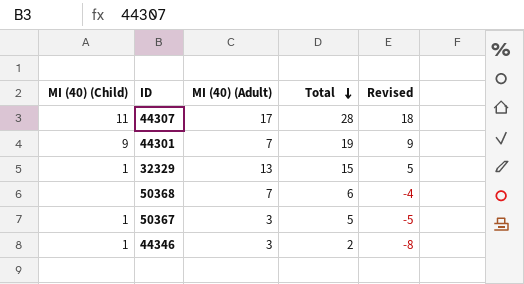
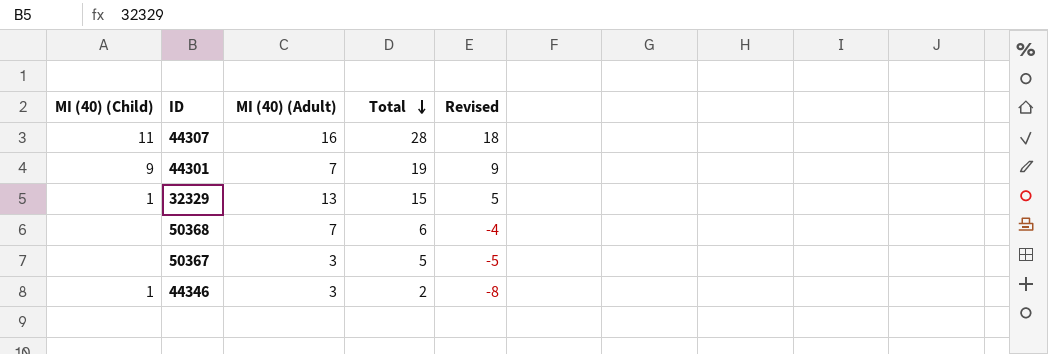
44307 | MI (40) (Adult): 17 -> 16
50367 | MI (40) (Child): 1 -> none

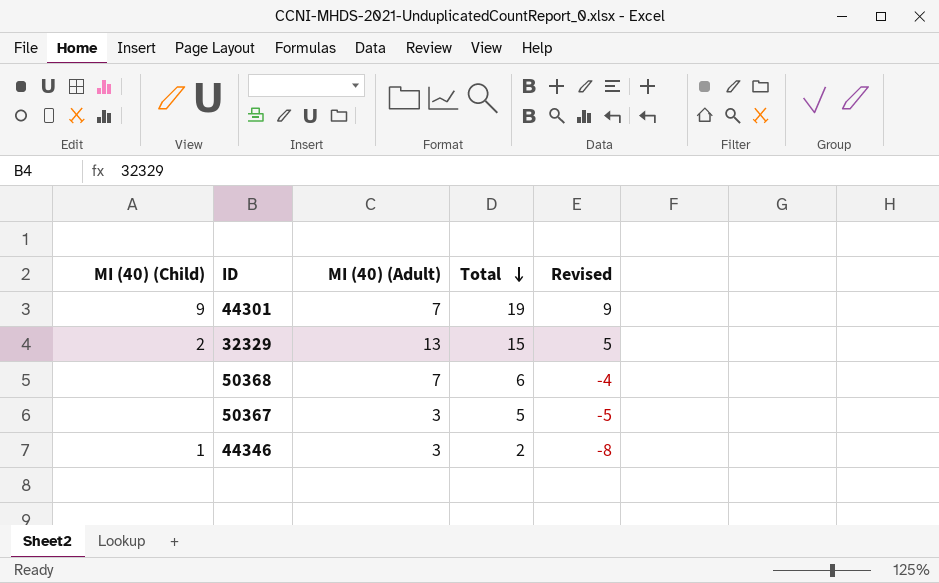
row 44307: 11 | 16 | 28 | 18 -> none
32329 | MI (40) (Child): 1 -> 2

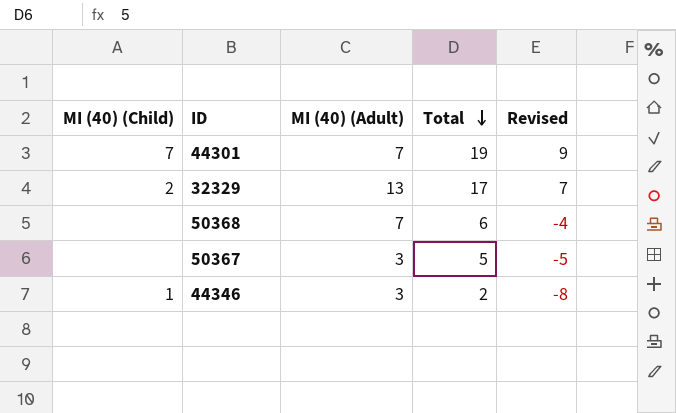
44301 | MI (40) (Child): 9 -> 7
32329 | Total: 15 -> 17
32329 | Revised: 5 -> 7

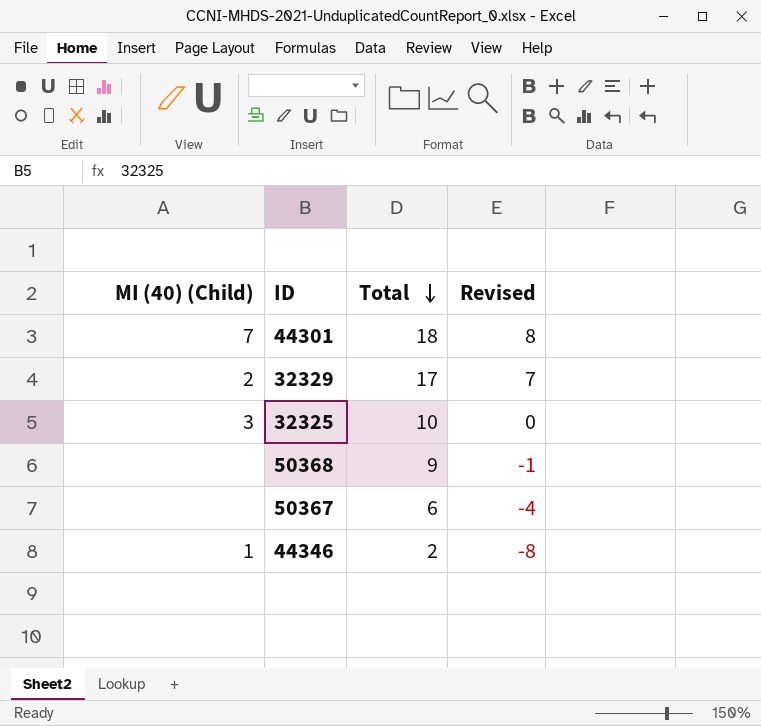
column MI (40) (Adult) | position: 3 -> none
44301 | Total: 19 -> 18
44301 | Revised: 9 -> 8
row 32325: none -> 3 | 10 | 0
50368 | Total: 6 -> 9
50368 | Revised: -4 -> -1
50367 | Total: 5 -> 6
50367 | Revised: -5 -> -4

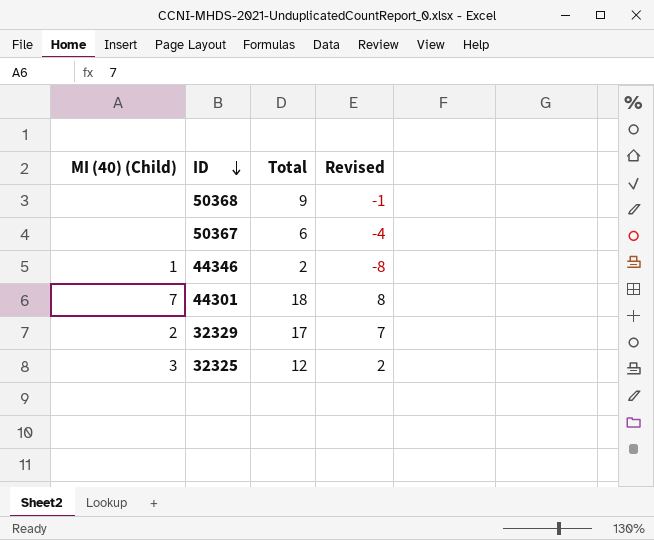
row order: Total descending -> ID descending
32325 | Total: 10 -> 12
32325 | Revised: 0 -> 2

